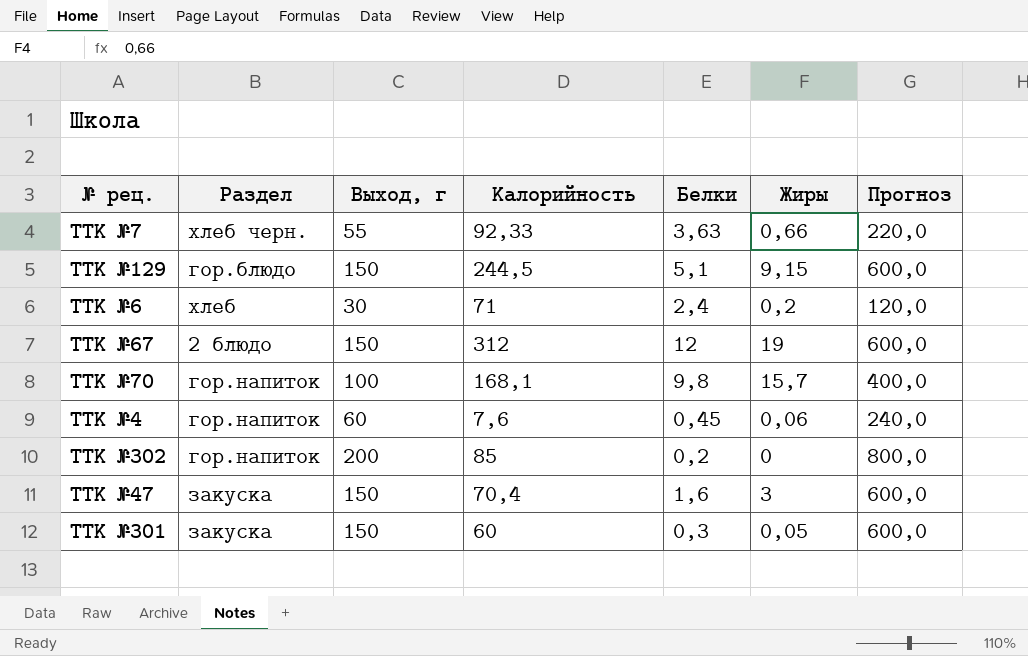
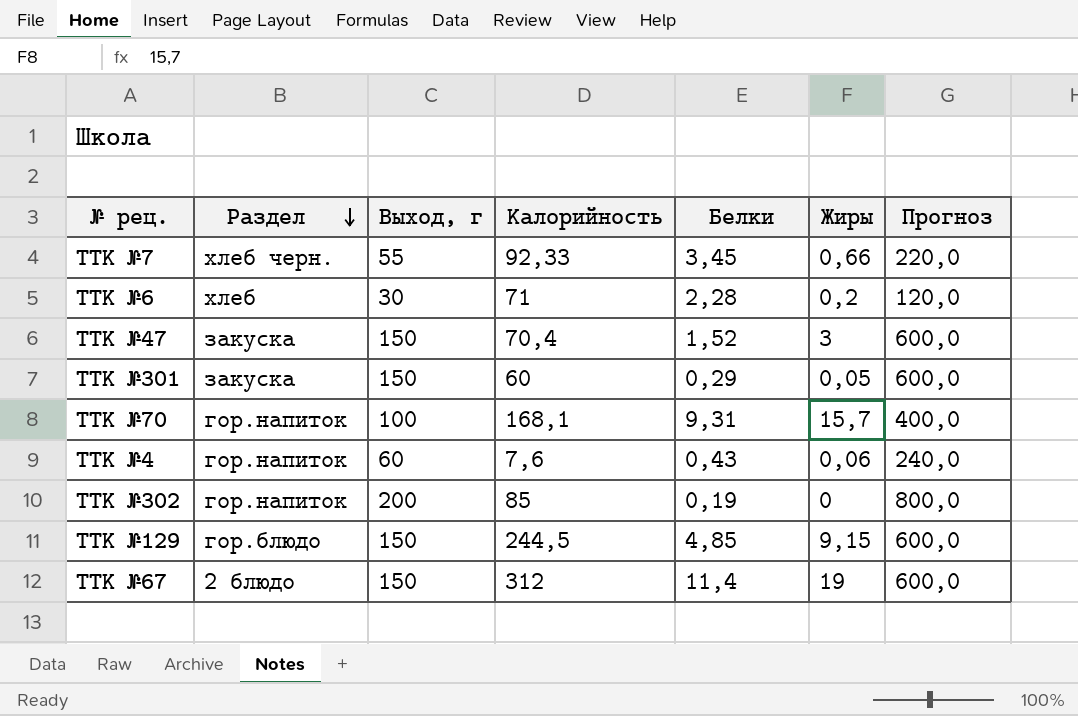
row order: none -> Раздел descending
ТТК №7 | Белки: 3,63 -> 3,45
ТТК №6 | Белки: 2,4 -> 2,28
ТТК №47 | Белки: 1,6 -> 1,52
ТТК №301 | Белки: 0,3 -> 0,29
ТТК №70 | Белки: 9,8 -> 9,31
ТТК №4 | Белки: 0,45 -> 0,43
ТТК №302 | Белки: 0,2 -> 0,19
ТТК №129 | Белки: 5,1 -> 4,85
ТТК №67 | Белки: 12 -> 11,4

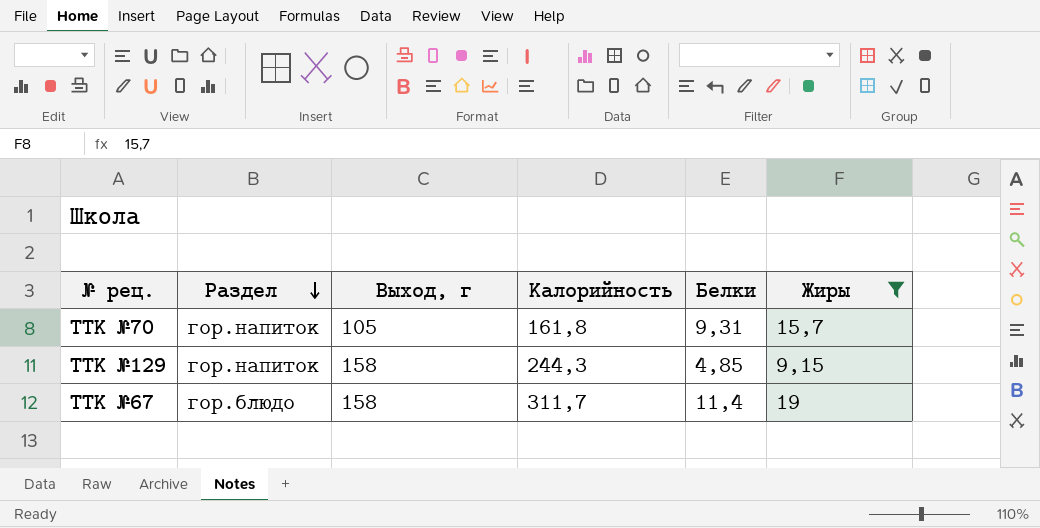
filter: none -> Жиры >= 9,15
column Прогноз | formula: [Выход, г] * 4 -> none
ТТК №70 | Выход, г: 100 -> 105
ТТК №70 | Калорийность: 168,1 -> 161,8
ТТК №129 | Раздел: гор.блюдо -> гор.напиток
ТТК №129 | Выход, г: 150 -> 158
ТТК №129 | Калорийность: 244,5 -> 244,3
ТТК №67 | Раздел: 2 блюдо -> гор.блюдо
ТТК №67 | Выход, г: 150 -> 158
ТТК №67 | Калорийность: 312 -> 311,7

